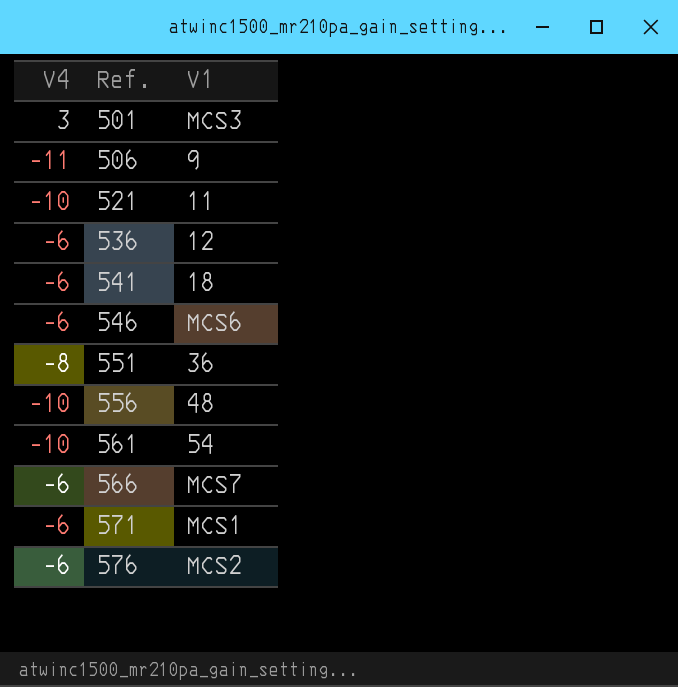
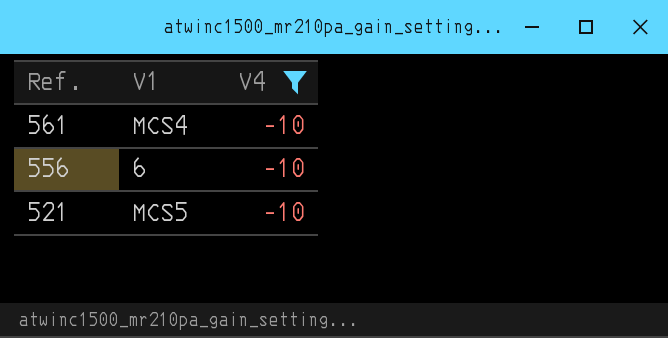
filter: none -> V4 = -10
row order: Ref. ascending -> Ref. descending
column V4 | position: 1 -> 3
561 | V1: 54 -> MCS4
556 | V1: 48 -> 6
521 | V1: 11 -> MCS5

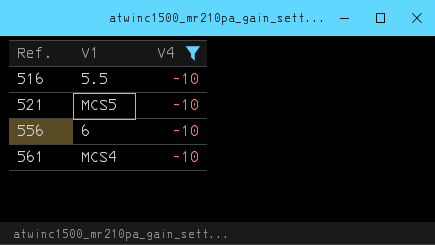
row order: Ref. descending -> Ref. ascending
row 516: none -> 5.5 | -10

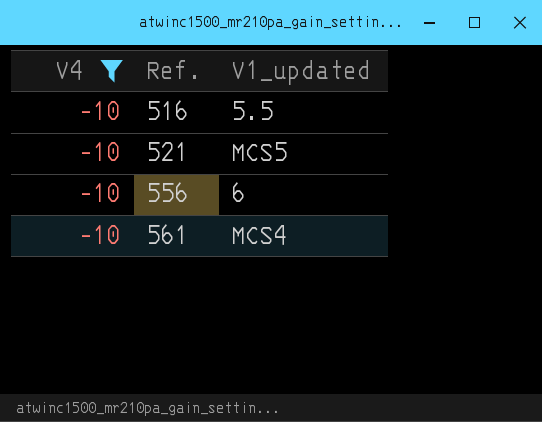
column V4 | position: 3 -> 1
column name: V1 -> V1_updated

